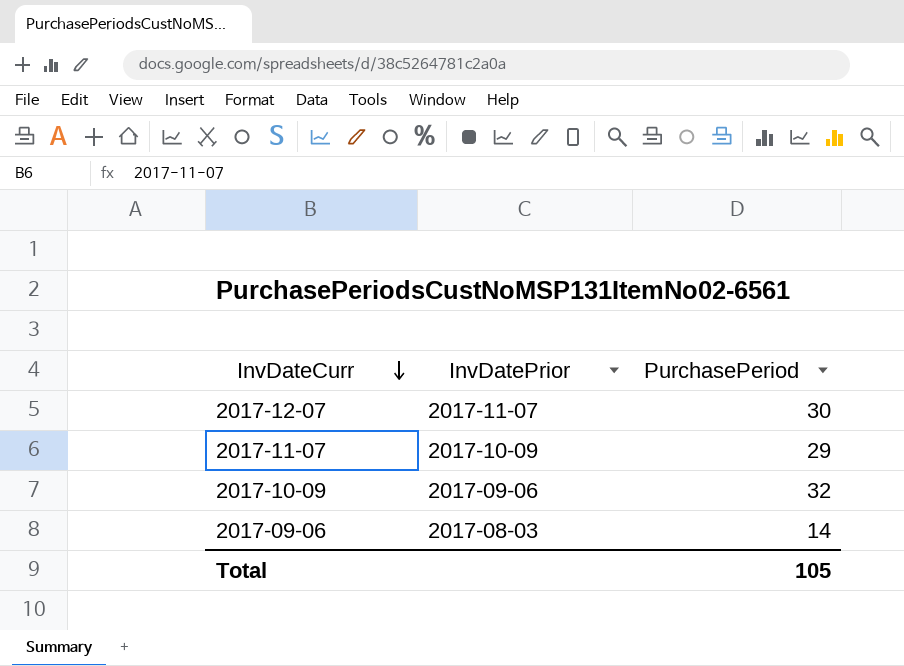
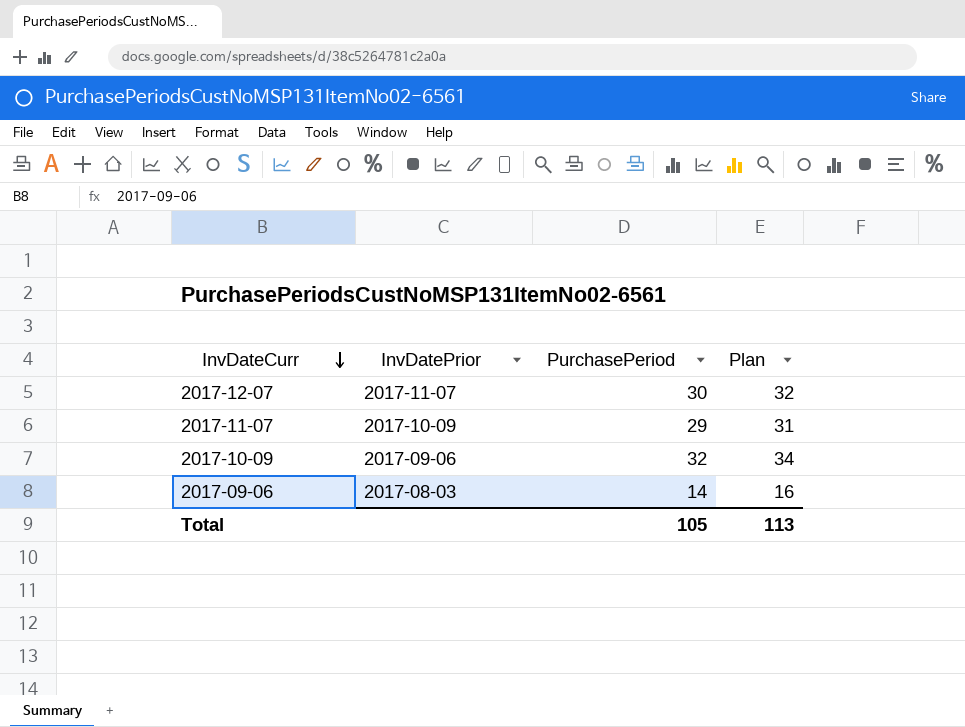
column Plan | formula: none -> [PurchasePeriod] + 2

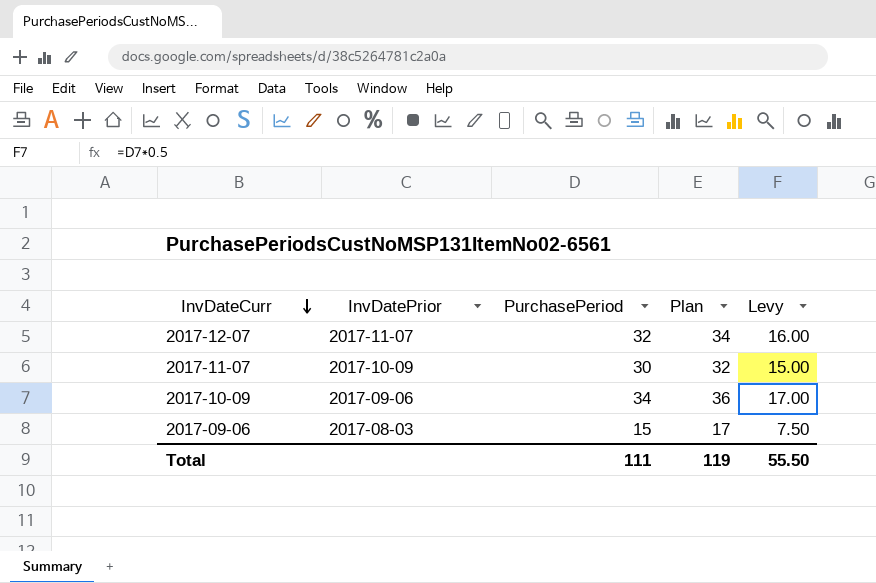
column Levy | formula: none -> [PurchasePeriod] * 0.5
2017-12-07 | PurchasePeriod: 30 -> 32
2017-12-07 | Plan: 32 -> 34
2017-11-07 | PurchasePeriod: 29 -> 30
2017-11-07 | Plan: 31 -> 32
2017-10-09 | PurchasePeriod: 32 -> 34
2017-10-09 | Plan: 34 -> 36
2017-09-06 | PurchasePeriod: 14 -> 15
2017-09-06 | Plan: 16 -> 17
Total | PurchasePeriod: 105 -> 111
Total | Plan: 113 -> 119

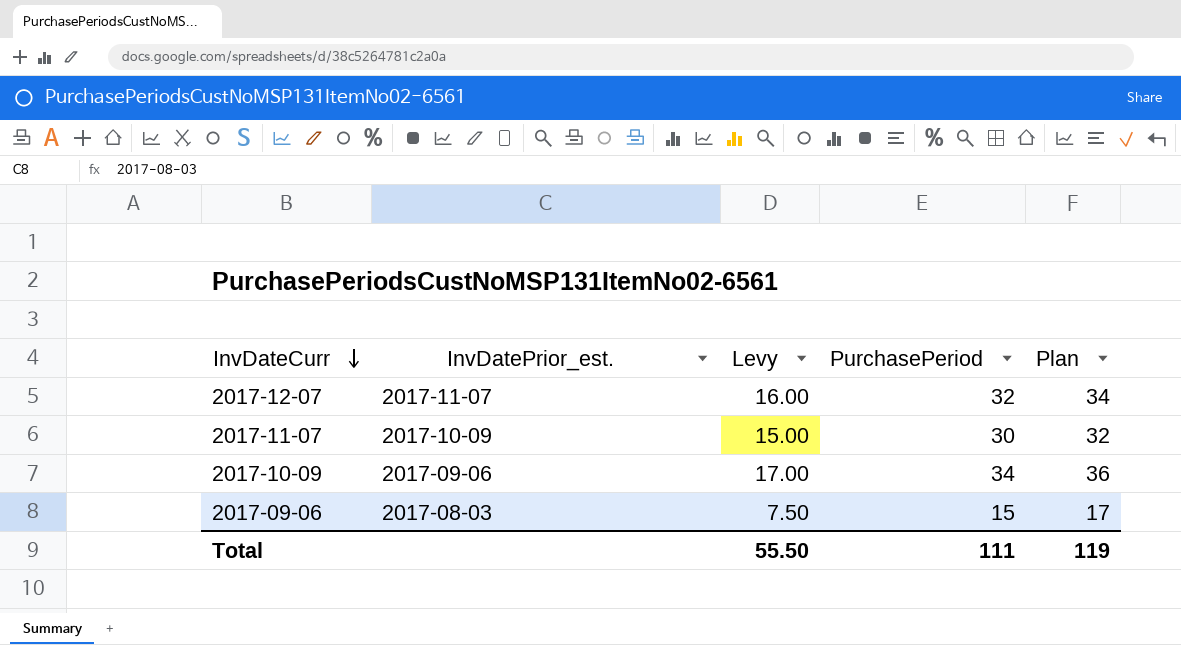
column name: InvDatePrior -> InvDatePrior_est.
column Levy | position: 5 -> 3

